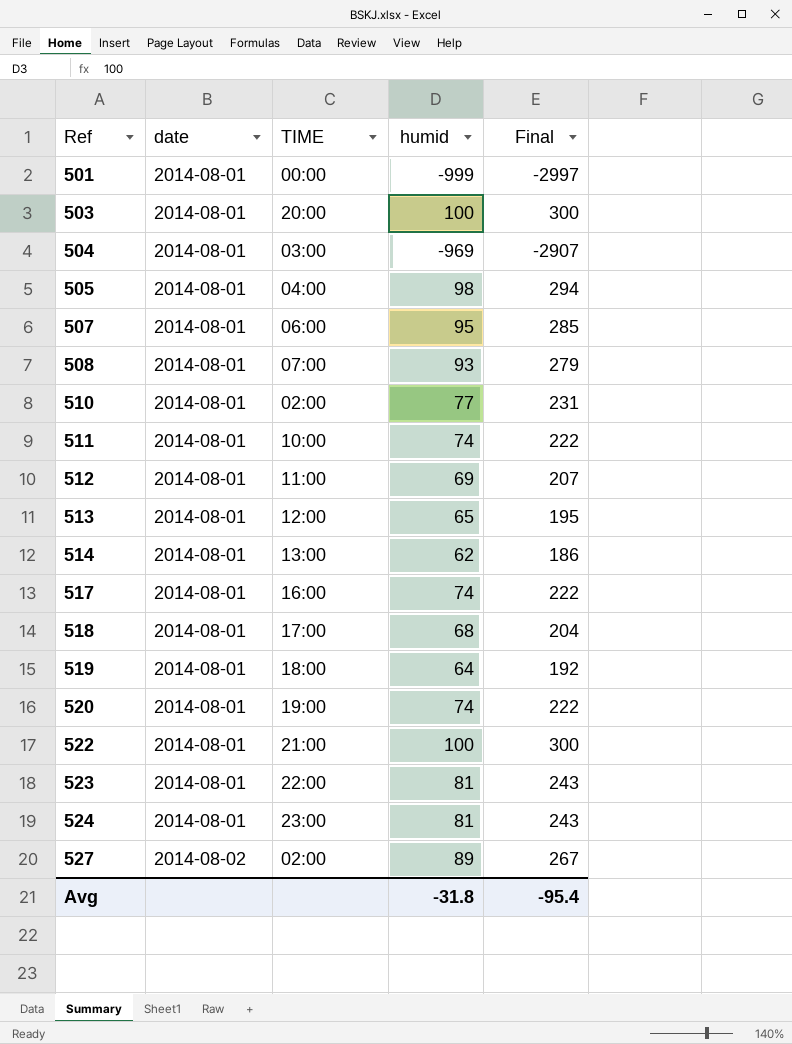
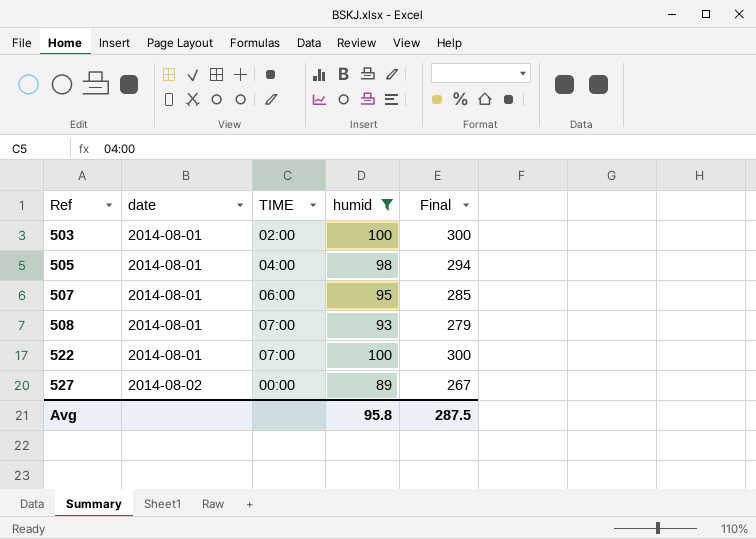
filter: none -> humid >= 89
503 | TIME: 20:00 -> 02:00
522 | TIME: 21:00 -> 07:00
527 | TIME: 02:00 -> 00:00
Avg | humid: -31.8 -> 95.8
Avg | Final: -95.4 -> 287.5

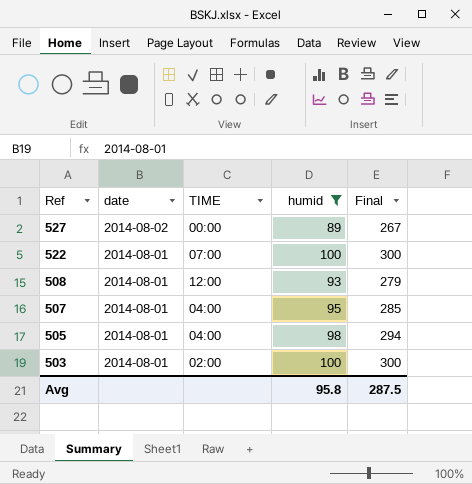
row order: Ref ascending -> Ref descending
508 | TIME: 07:00 -> 12:00
507 | TIME: 06:00 -> 04:00

